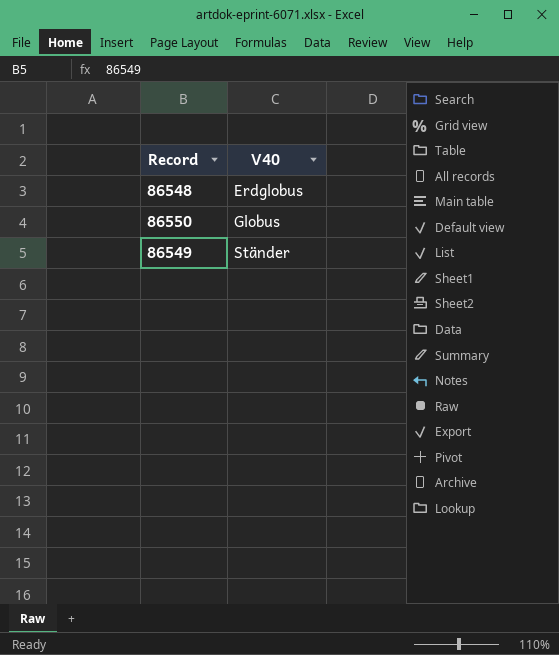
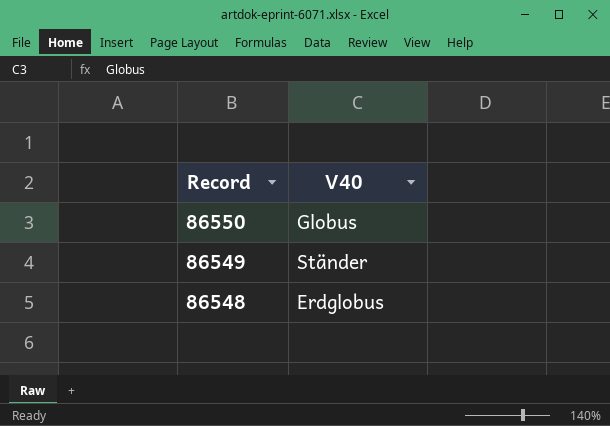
row order: V40 ascending -> Record descending

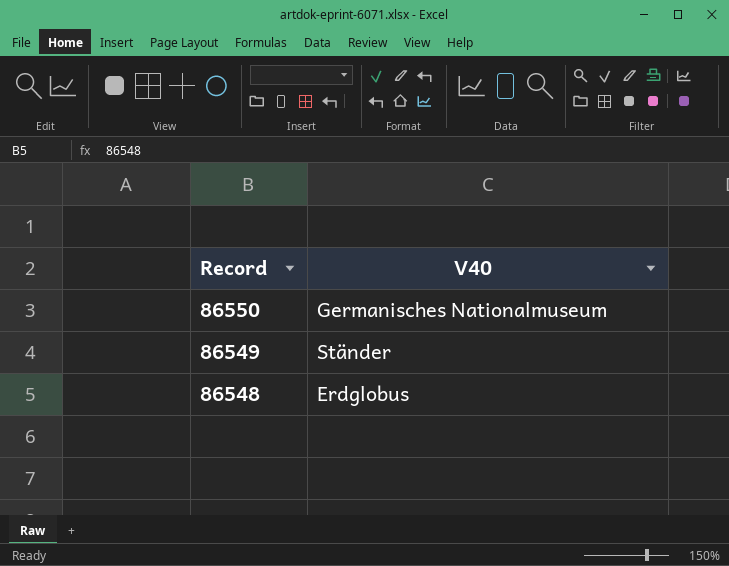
86550 | V40: Globus -> Germanisches Nationalmuseum

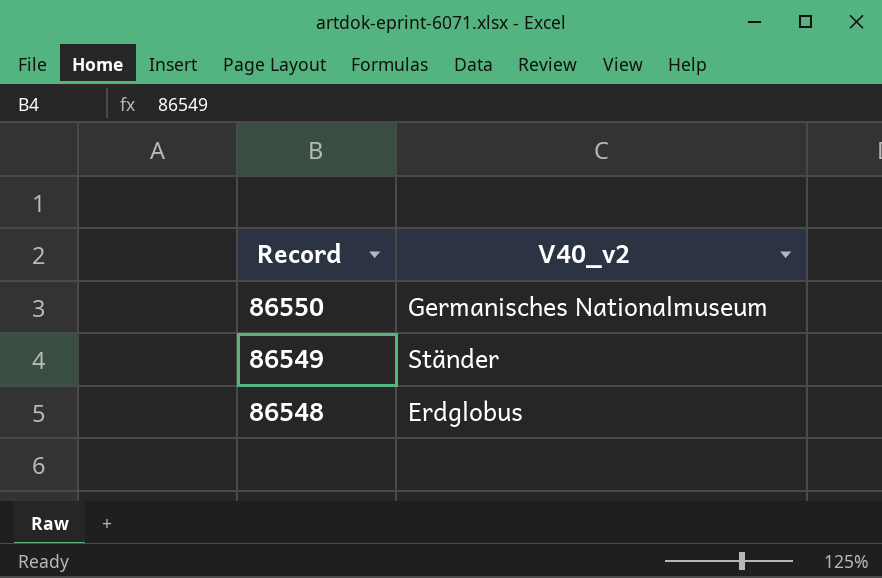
column name: V40 -> V40_v2

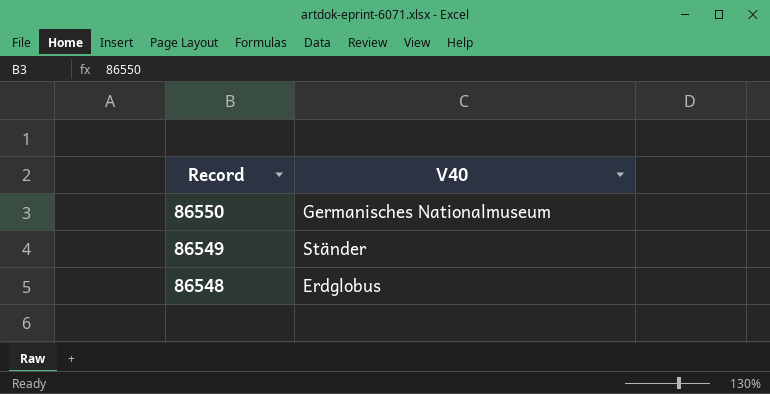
column name: V40_v2 -> V40

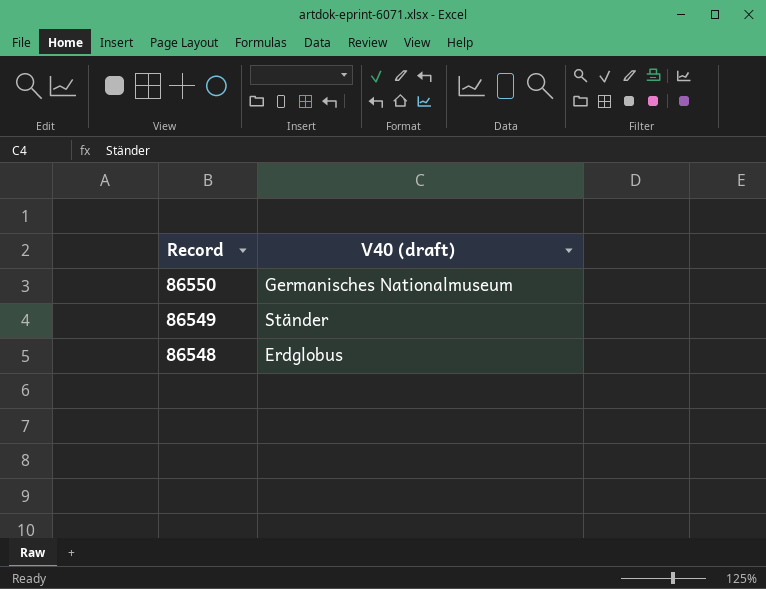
column name: V40 -> V40 (draft)

